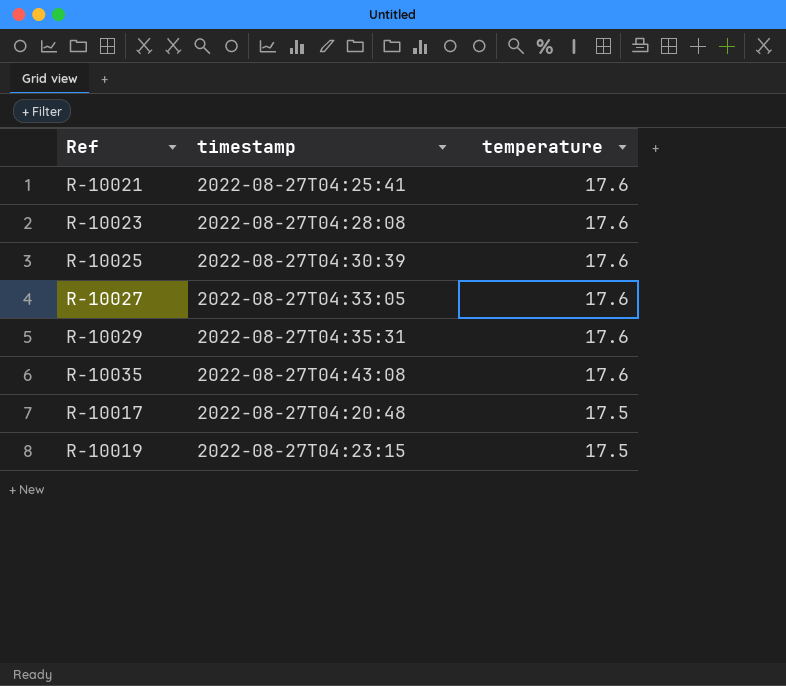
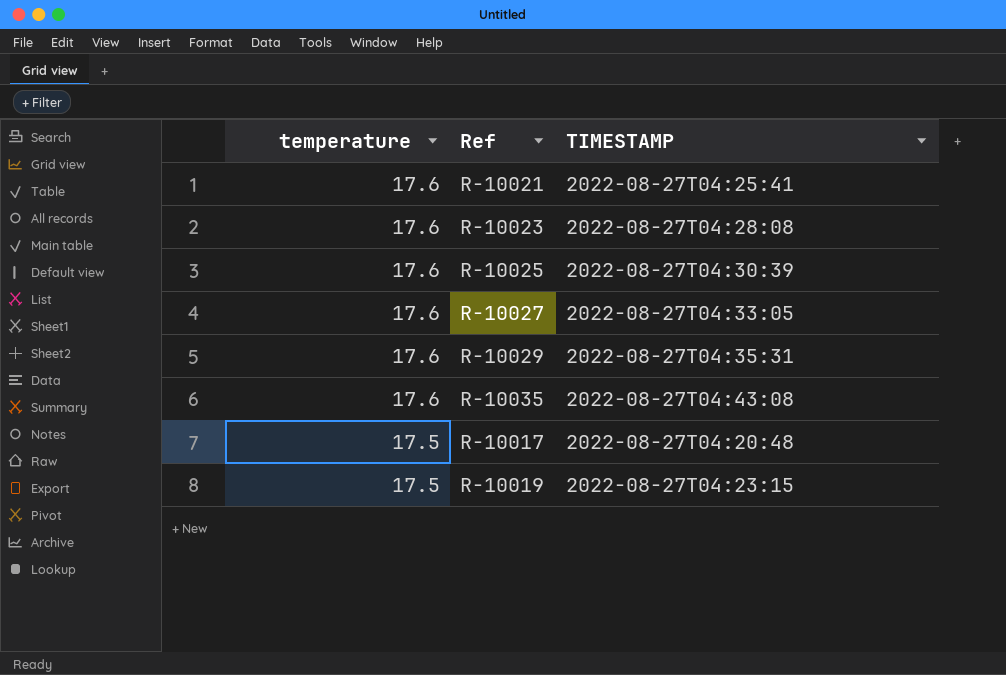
column temperature | position: 3 -> 1
column name: timestamp -> TIMESTAMP

